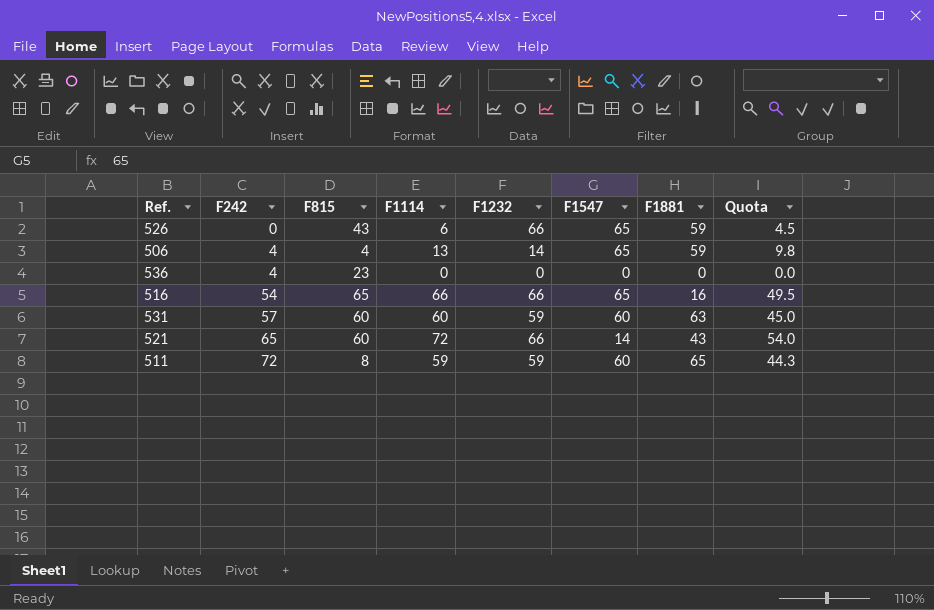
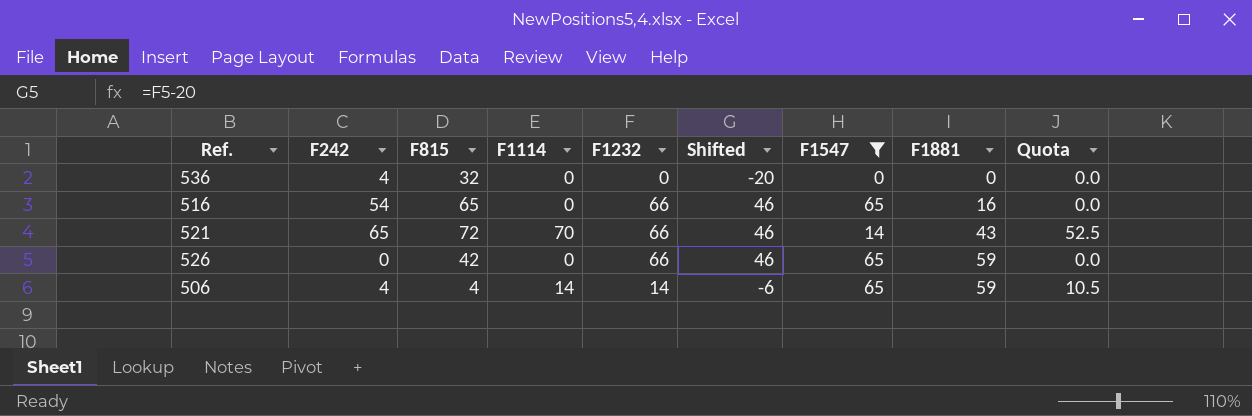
filter: none -> F1547 != 60
row order: F242 ascending -> F1881 ascending
column Shifted | formula: none -> [F1232] - 20
536 | F815: 23 -> 32
516 | F1114: 66 -> 0
516 | Quota: 49.5 -> 0.0
521 | F815: 60 -> 72
521 | F1114: 72 -> 70
521 | Quota: 54.0 -> 52.5
526 | F815: 43 -> 42
526 | F1114: 6 -> 0
526 | Quota: 4.5 -> 0.0
506 | F1114: 13 -> 14
506 | Quota: 9.8 -> 10.5

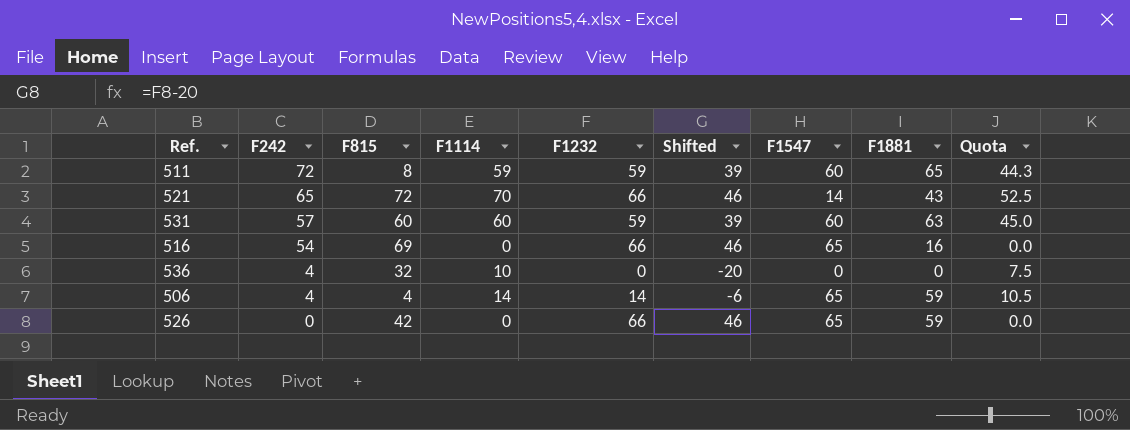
filter: F1547 != 60 -> none
row order: F1881 ascending -> F242 descending
516 | F815: 65 -> 69
536 | F1114: 0 -> 10
536 | Quota: 0.0 -> 7.5

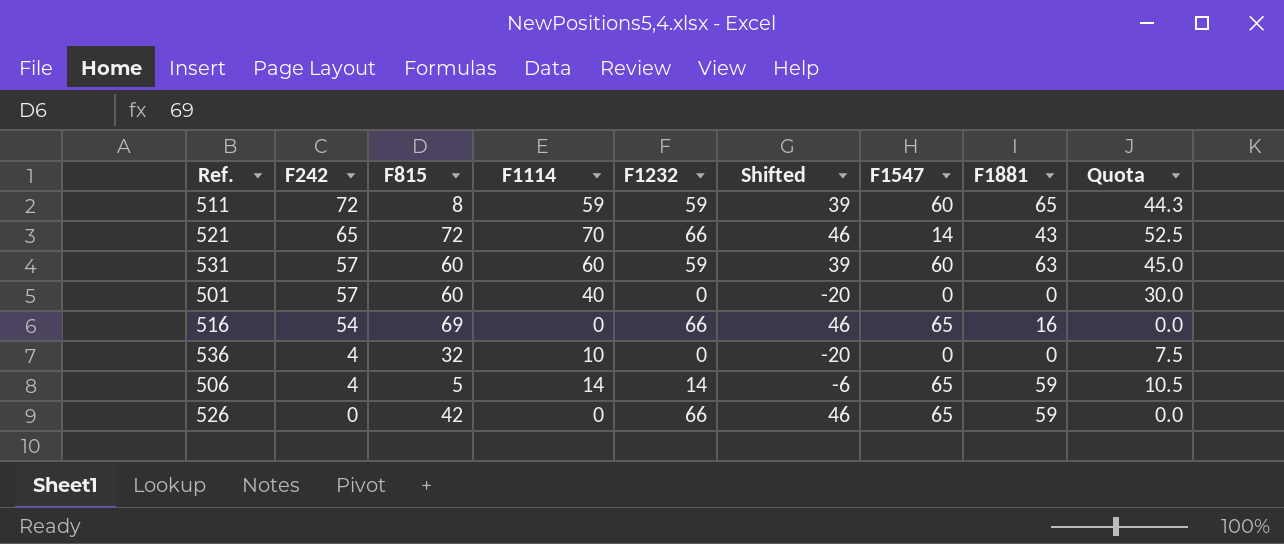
row 501: none -> 57 | 60 | 40 | 0 | -20 | 0 | 0 | 30.0
506 | F815: 4 -> 5

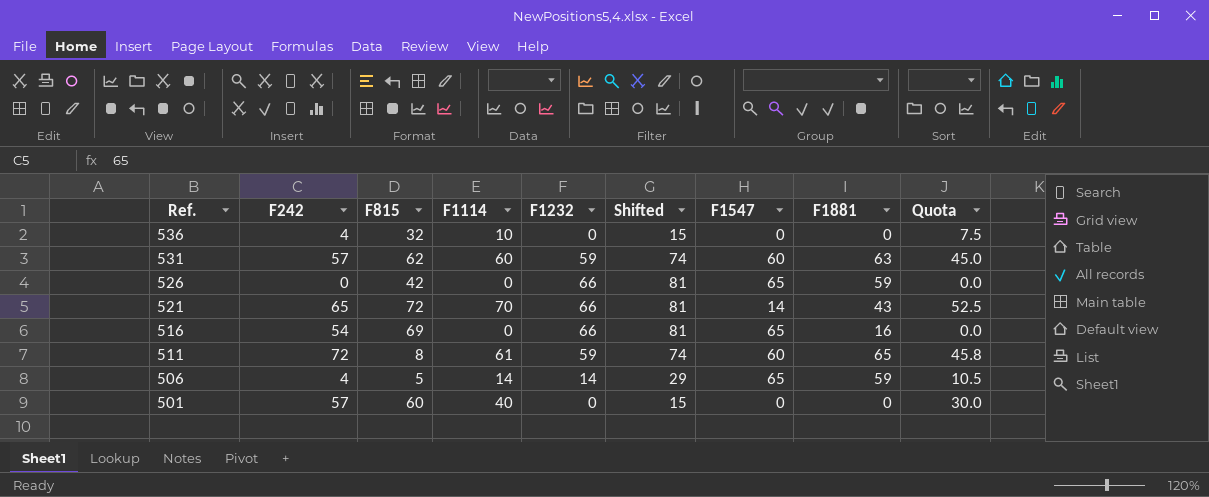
row order: F242 descending -> Ref. descending
column Shifted | formula: [F1232] - 20 -> [F1232] + 15
531 | F815: 60 -> 62
511 | F1114: 59 -> 61
511 | Quota: 44.3 -> 45.8

